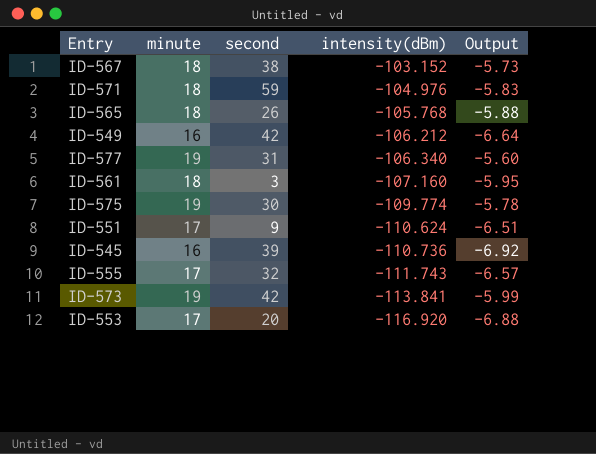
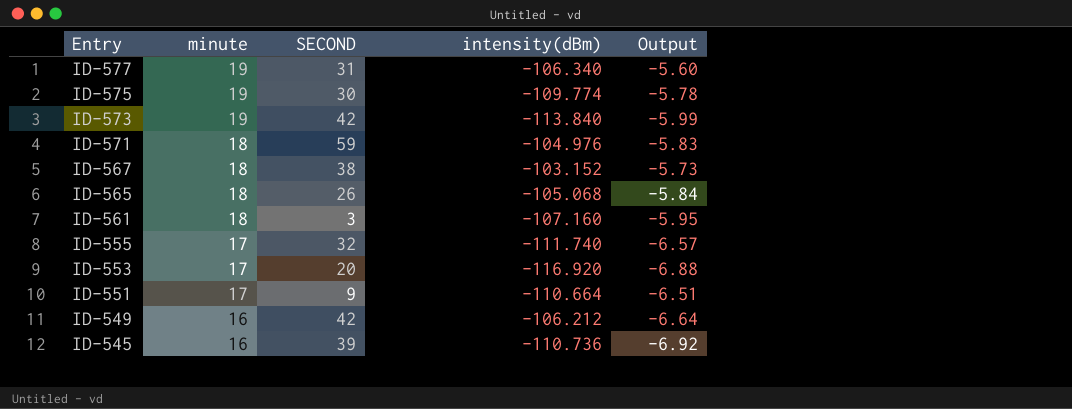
row order: intensity(dBm) descending -> Entry descending
column name: second -> SECOND
ID-573 | intensity(dBm): -113.841 -> -113.840
ID-565 | intensity(dBm): -105.768 -> -105.068
ID-565 | Output: -5.88 -> -5.84
ID-555 | intensity(dBm): -111.743 -> -111.740
ID-551 | intensity(dBm): -110.624 -> -110.664

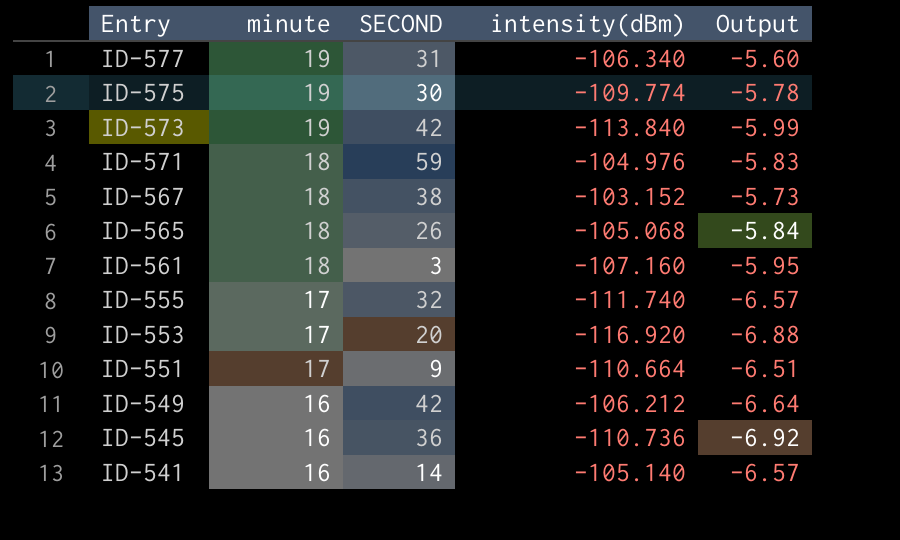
ID-545 | SECOND: 39 -> 36
row ID-541: none -> 16 | 14 | -105.140 | -6.57

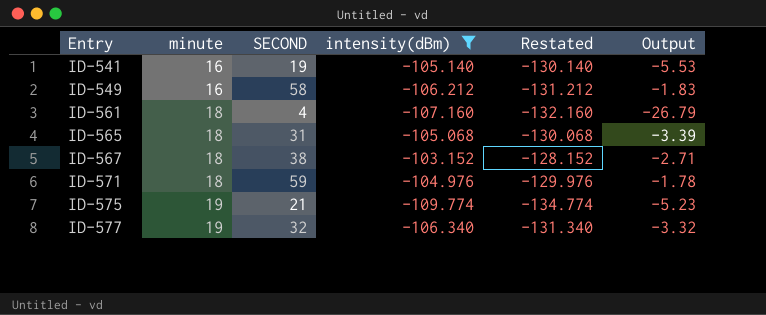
filter: none -> intensity(dBm) >= -109.774
row order: Entry descending -> Entry ascending
column Restated | formula: none -> [intensity(dBm)] - 25
column Output | formula: [intensity(dBm)] / [minute] -> [intensity(dBm)] / [SECOND]
ID-541 | SECOND: 14 -> 19
ID-549 | SECOND: 42 -> 58
ID-561 | SECOND: 3 -> 4
ID-565 | SECOND: 26 -> 31
ID-575 | SECOND: 30 -> 21
ID-577 | SECOND: 31 -> 32

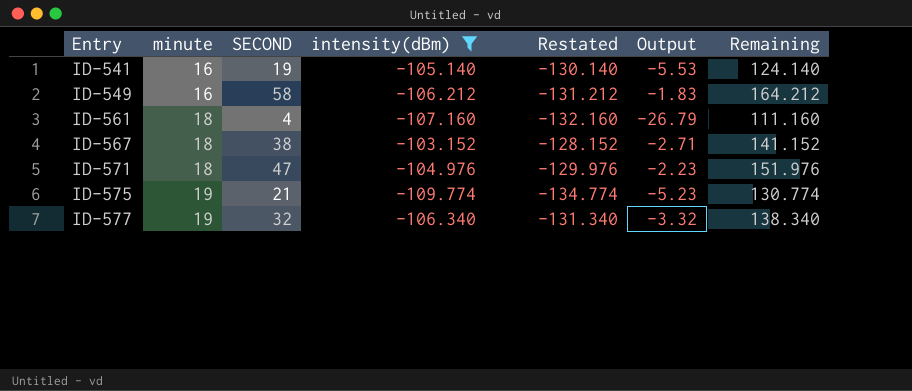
column Remaining | formula: none -> [SECOND] - [intensity(dBm)]
row ID-565: 18 | 31 | -105.068 | -130.068 | -3.39 -> none
ID-571 | SECOND: 59 -> 47
ID-571 | Output: -1.78 -> -2.23

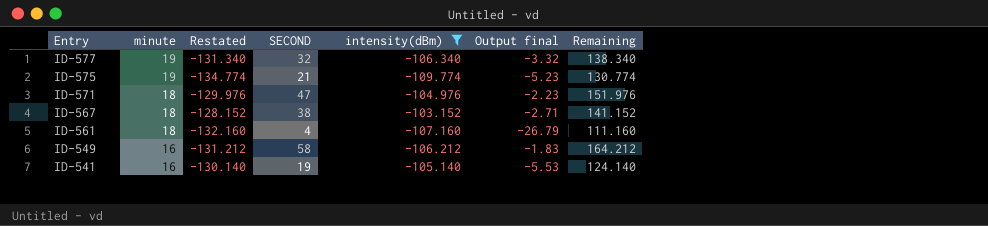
row order: Entry ascending -> Entry descending
column Restated | position: 5 -> 3
column name: Output -> Output final

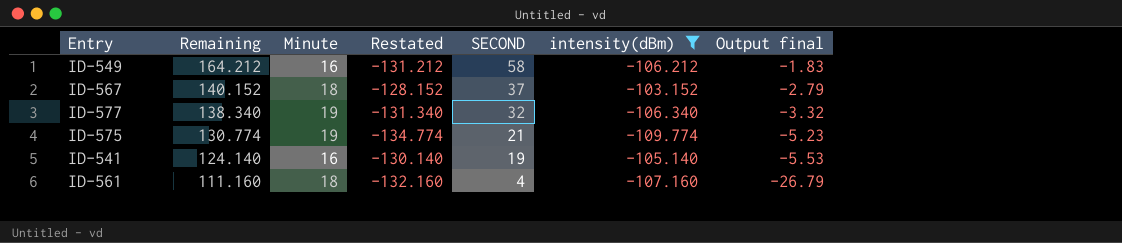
row order: Entry descending -> Remaining descending
column Remaining | position: 7 -> 2
column name: minute -> Minute
row ID-571: 18 | -129.976 | 47 | -104.976 | -2.23 | 151.976 -> none
ID-567 | Remaining: 141.152 -> 140.152
ID-567 | SECOND: 38 -> 37
ID-567 | Output final: -2.71 -> -2.79

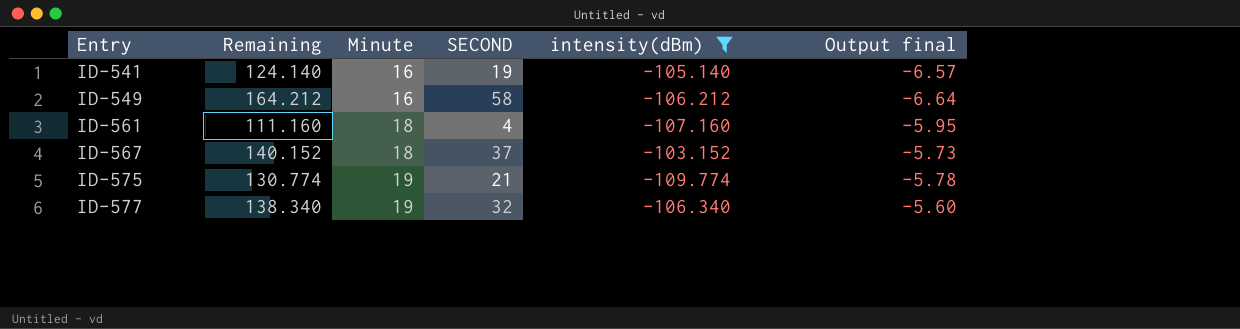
row order: Remaining descending -> Entry ascending
column Restated | formula: [intensity(dBm)] - 25 -> none
column Output final | formula: [intensity(dBm)] / [SECOND] -> [intensity(dBm)] / [Minute]

